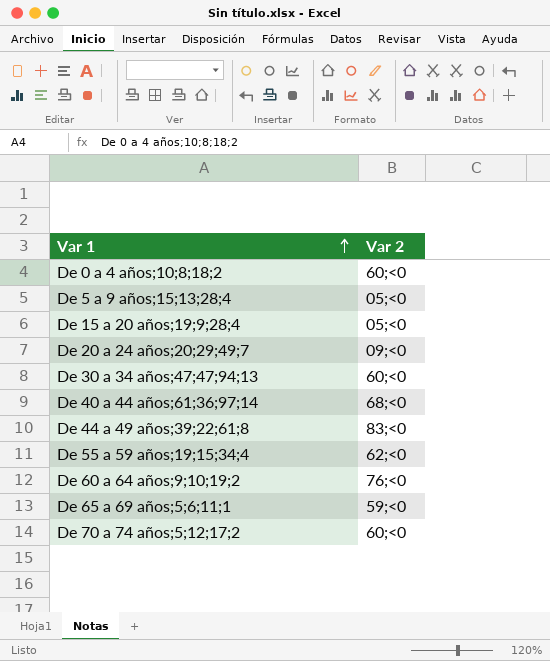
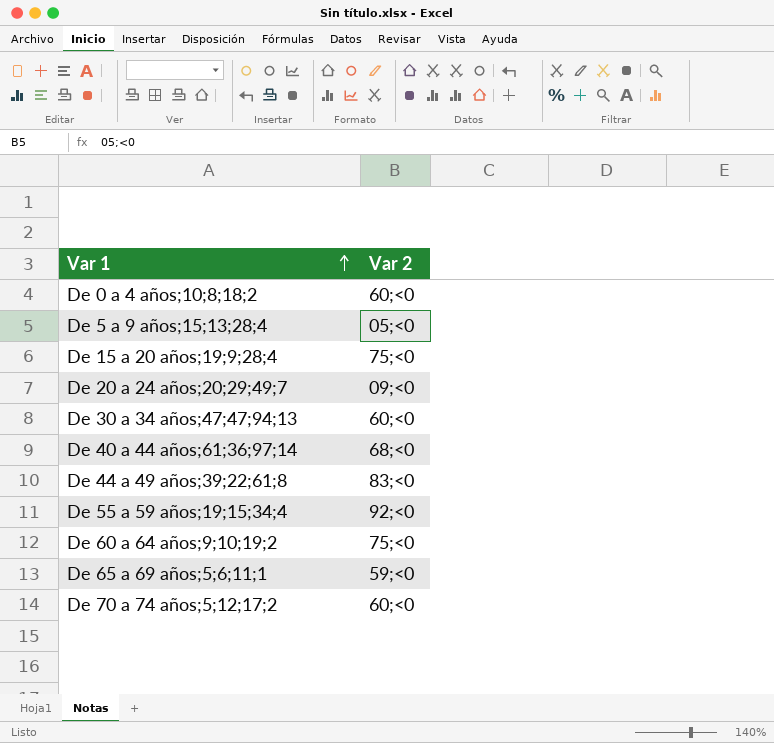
De 15 a 20 años;19;9;28;4 | Var 2: 05;<0 -> 75;<0
De 55 a 59 años;19;15;34;4 | Var 2: 62;<0 -> 92;<0
De 60 a 64 años;9;10;19;2 | Var 2: 76;<0 -> 75;<0

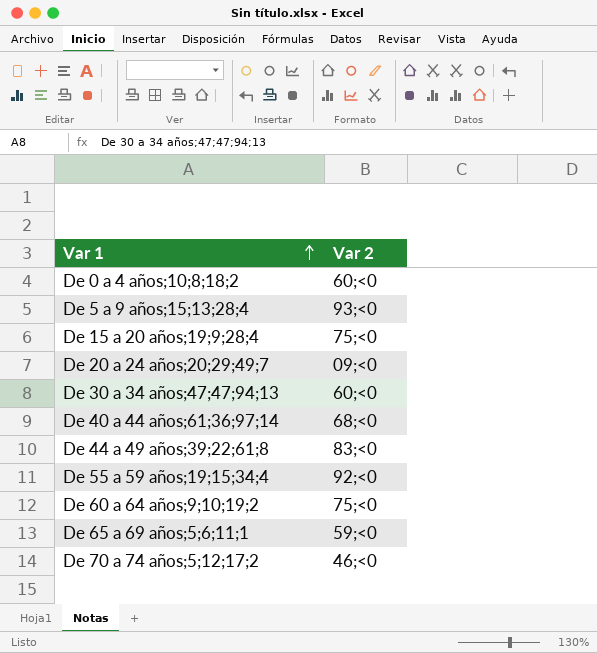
De 5 a 9 años;15;13;28;4 | Var 2: 05;<0 -> 93;<0
De 70 a 74 años;5;12;17;2 | Var 2: 60;<0 -> 46;<0

